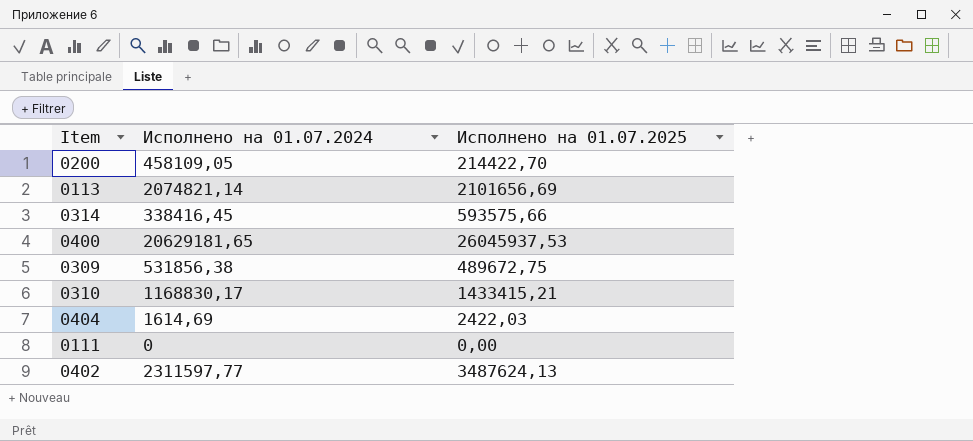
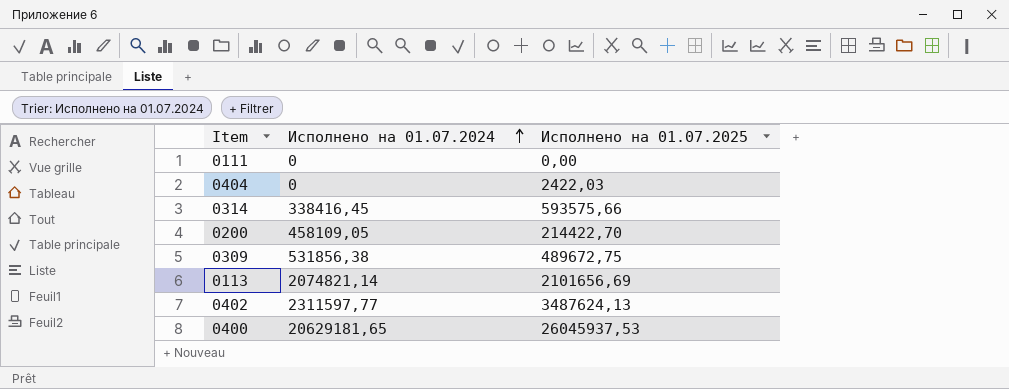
row order: none -> Исполнено на 01.07.2024 ascending
row 0310: 1168830,17 | 1433415,21 -> none
0404 | Исполнено на 01.07.2024: 1614,69 -> 0

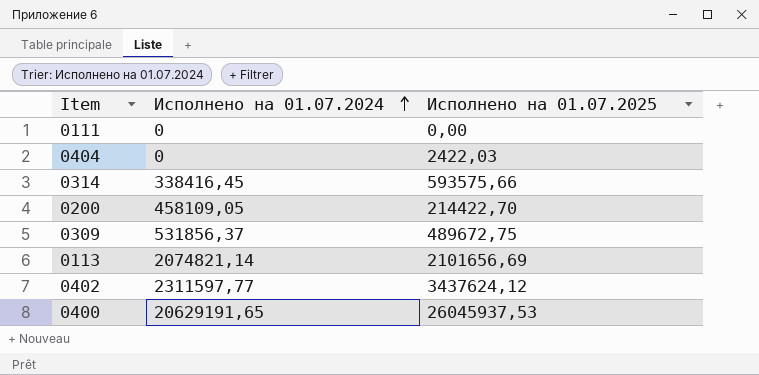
0309 | Исполнено на 01.07.2024: 531856,38 -> 531856,37
0402 | Исполнено на 01.07.2025: 3487624,13 -> 3437624,12
0400 | Исполнено на 01.07.2024: 20629181,65 -> 20629191,65

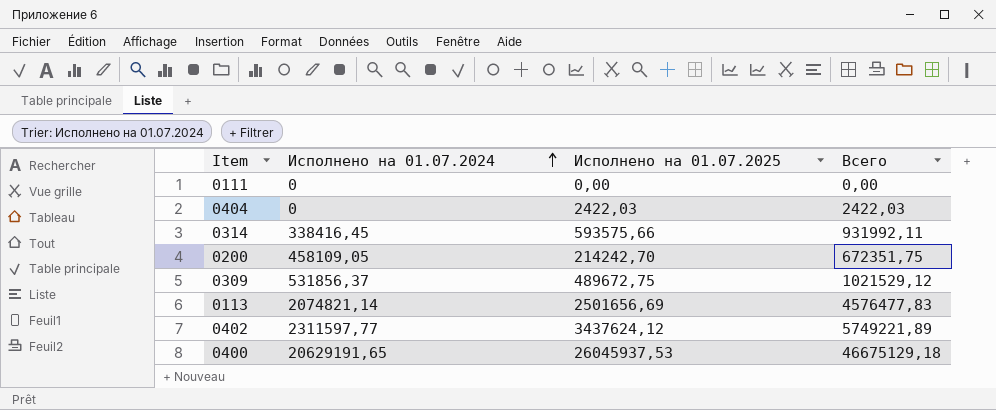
column Всего | formula: none -> [Исполнено на 01.07.2024] + [Исполнено на 01.07.2025]
0200 | Исполнено на 01.07.2025: 214422,70 -> 214242,70
0113 | Исполнено на 01.07.2025: 2101656,69 -> 2501656,69

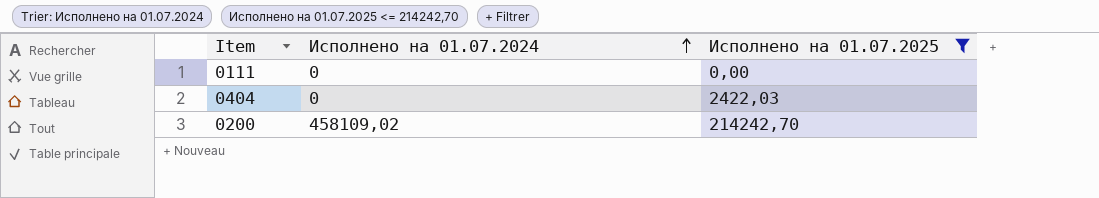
filter: none -> Исполнено на 01.07.2025 <= 214242,70
column Всего | formula: [Исполнено на 01.07.2024] + [Исполнено на 01.07.2025] -> none
0200 | Исполнено на 01.07.2024: 458109,05 -> 458109,02

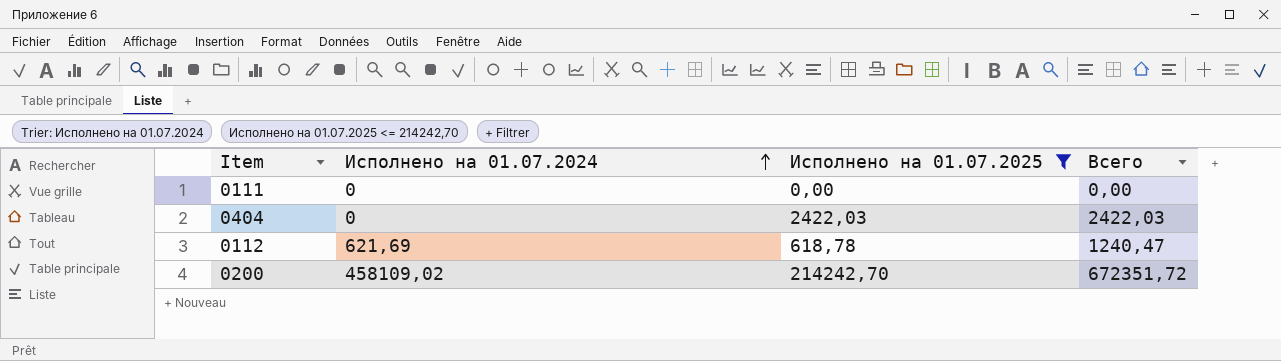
column Всего | formula: none -> [Исполнено на 01.07.2024] + [Исполнено на 01.07.2025]
row 0112: none -> 621,69 | 618,78 | 1240,47

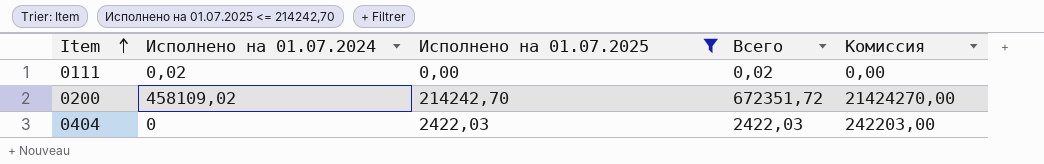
row order: Исполнено на 01.07.2024 ascending -> Item ascending
column Комиссия | formula: none -> [Исполнено на 01.07.2025] * 100
row 0112: 621,69 | 618,78 | 1240,47 -> none
0111 | Исполнено на 01.07.2024: 0 -> 0,02
0111 | Всего: 0,00 -> 0,02

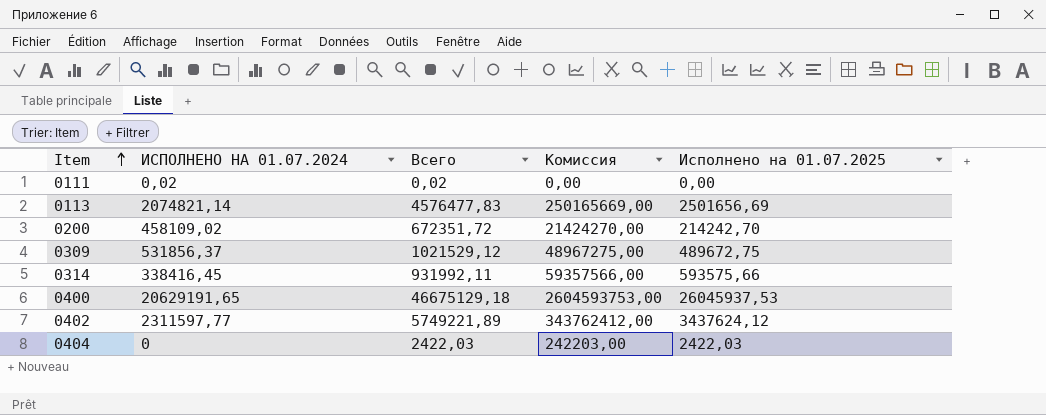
filter: Исполнено на 01.07.2025 <= 214242,70 -> none
column name: Исполнено на 01.07.2024 -> ИСПОЛНЕНО НА 01.07.2024
column Исполнено на 01.07.2025 | position: 3 -> 5

